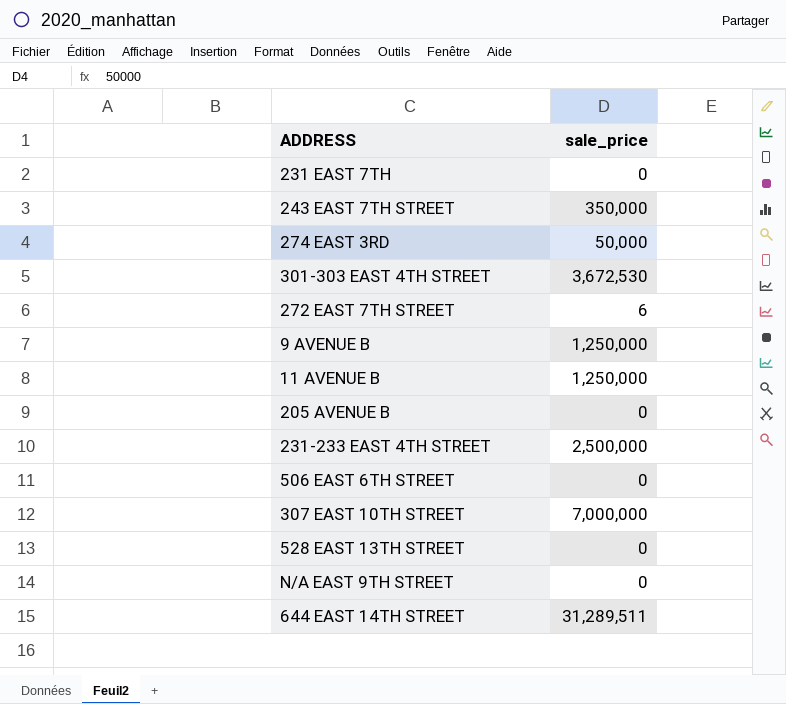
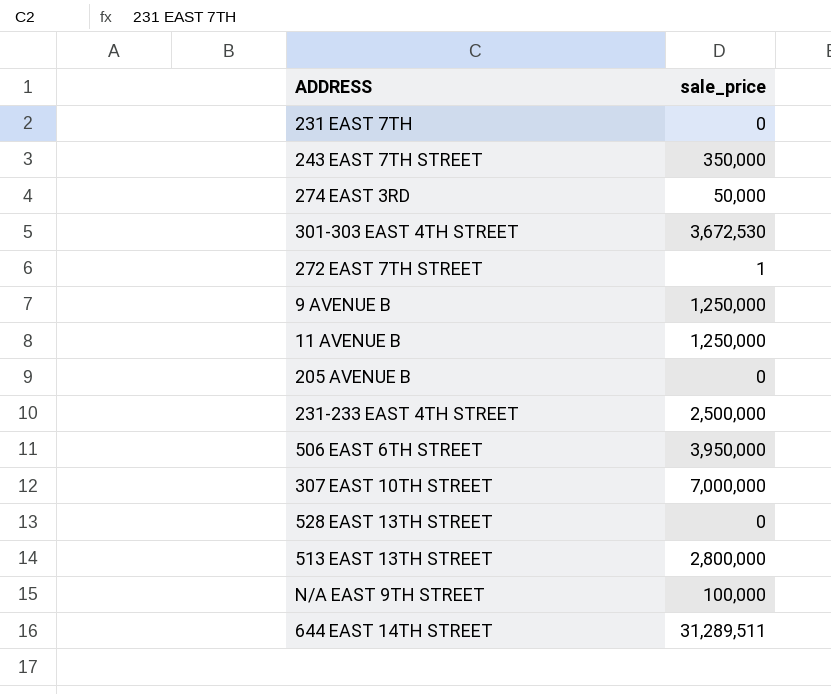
272 EAST 7TH STREET | sale_price: 6 -> 1
506 EAST 6TH STREET | sale_price: 0 -> 3,950,000
row 513 EAST 13TH STREET: none -> 2,800,000
N/A EAST 9TH STREET | sale_price: 0 -> 100,000

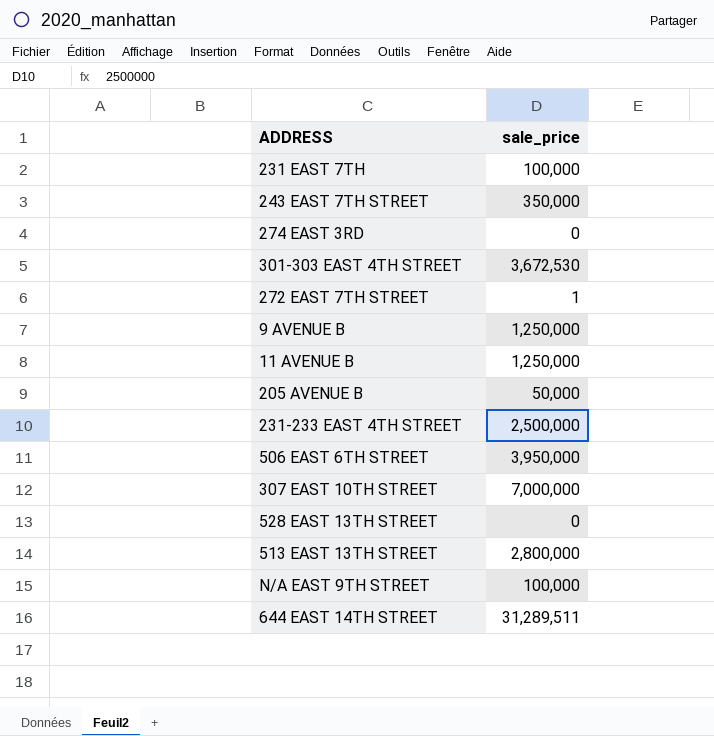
231 EAST 7TH | sale_price: 0 -> 100,000
274 EAST 3RD | sale_price: 50,000 -> 0
205 AVENUE B | sale_price: 0 -> 50,000

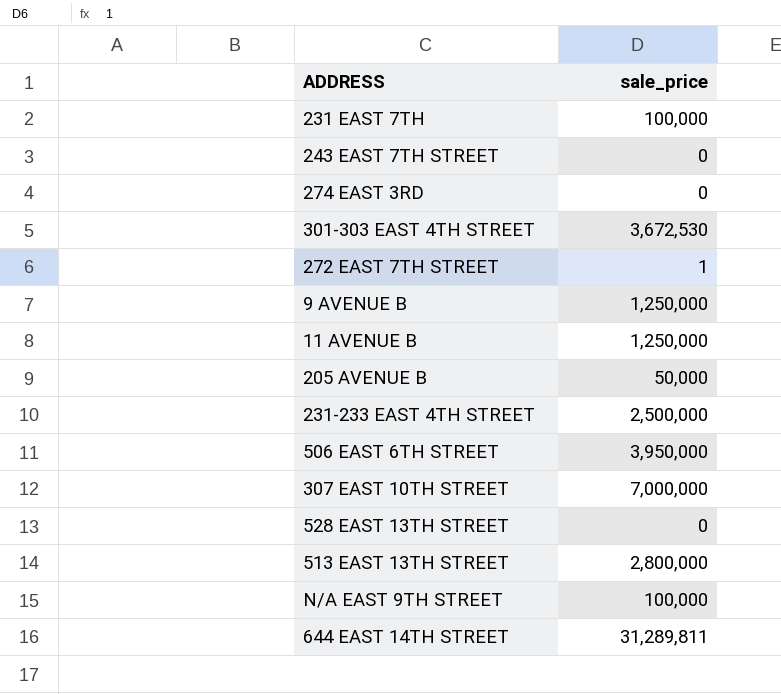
243 EAST 7TH STREET | sale_price: 350,000 -> 0
644 EAST 14TH STREET | sale_price: 31,289,511 -> 31,289,811

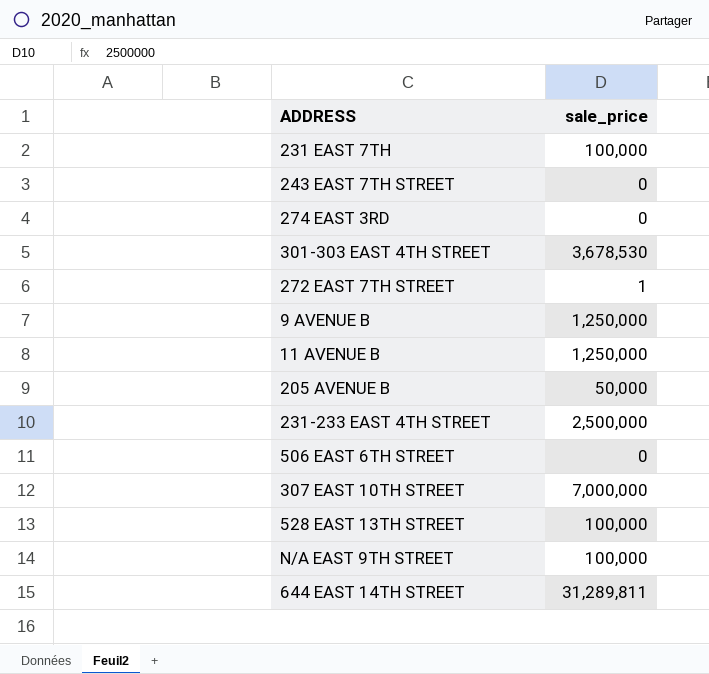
row 513 EAST 13TH STREET: 2,800,000 -> none
301-303 EAST 4TH STREET | sale_price: 3,672,530 -> 3,678,530
506 EAST 6TH STREET | sale_price: 3,950,000 -> 0
528 EAST 13TH STREET | sale_price: 0 -> 100,000

